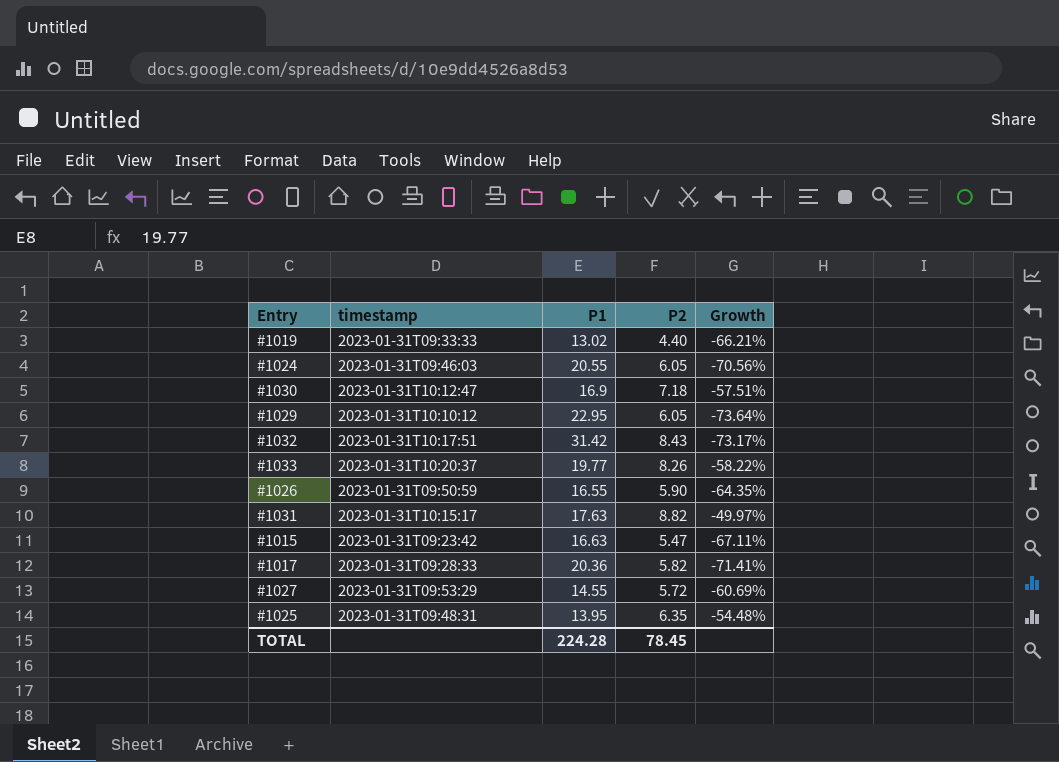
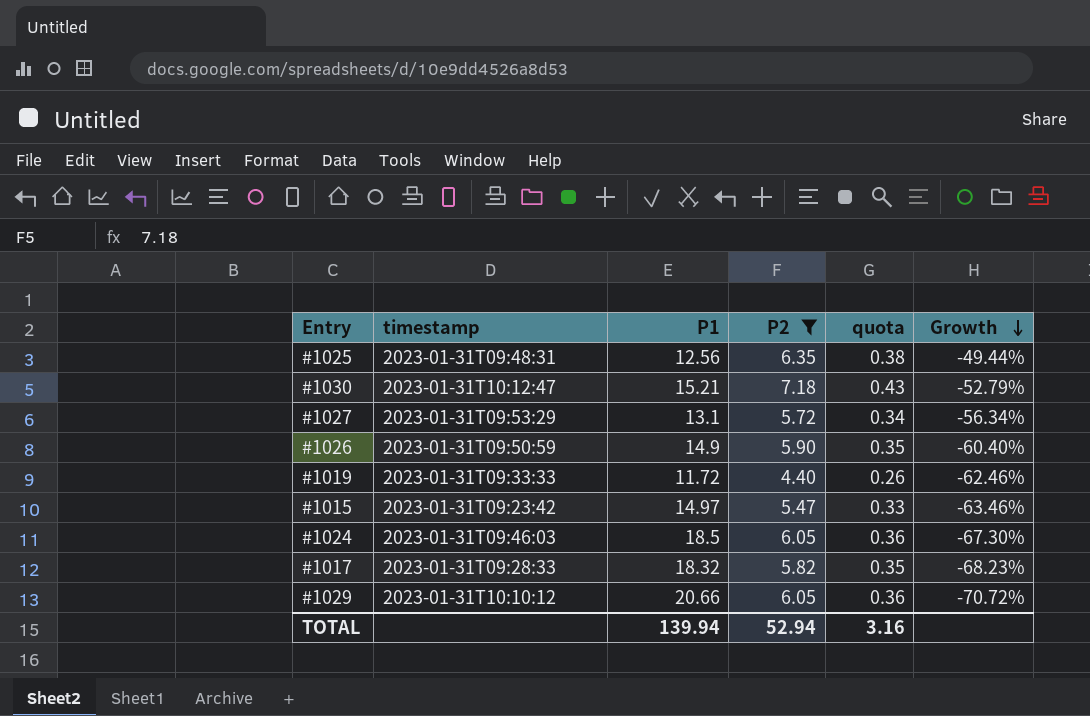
filter: none -> P2 <= 7.18
row order: none -> Growth descending
column quota | formula: none -> [P2] * 0.06
#1025 | P1: 13.95 -> 12.56
#1025 | Growth: -54.48% -> -49.44%
#1030 | P1: 16.9 -> 15.21
#1030 | Growth: -57.51% -> -52.79%
#1027 | P1: 14.55 -> 13.1
#1027 | Growth: -60.69% -> -56.34%
#1026 | P1: 16.55 -> 14.9
#1026 | Growth: -64.35% -> -60.40%
#1019 | P1: 13.02 -> 11.72
#1019 | Growth: -66.21% -> -62.46%
#1015 | P1: 16.63 -> 14.97
#1015 | Growth: -67.11% -> -63.46%
#1024 | P1: 20.55 -> 18.5
#1024 | Growth: -70.56% -> -67.30%
#1017 | P1: 20.36 -> 18.32
#1017 | Growth: -71.41% -> -68.23%
#1029 | P1: 22.95 -> 20.66
#1029 | Growth: -73.64% -> -70.72%
TOTAL | P1: 224.28 -> 139.94
TOTAL | P2: 78.45 -> 52.94

